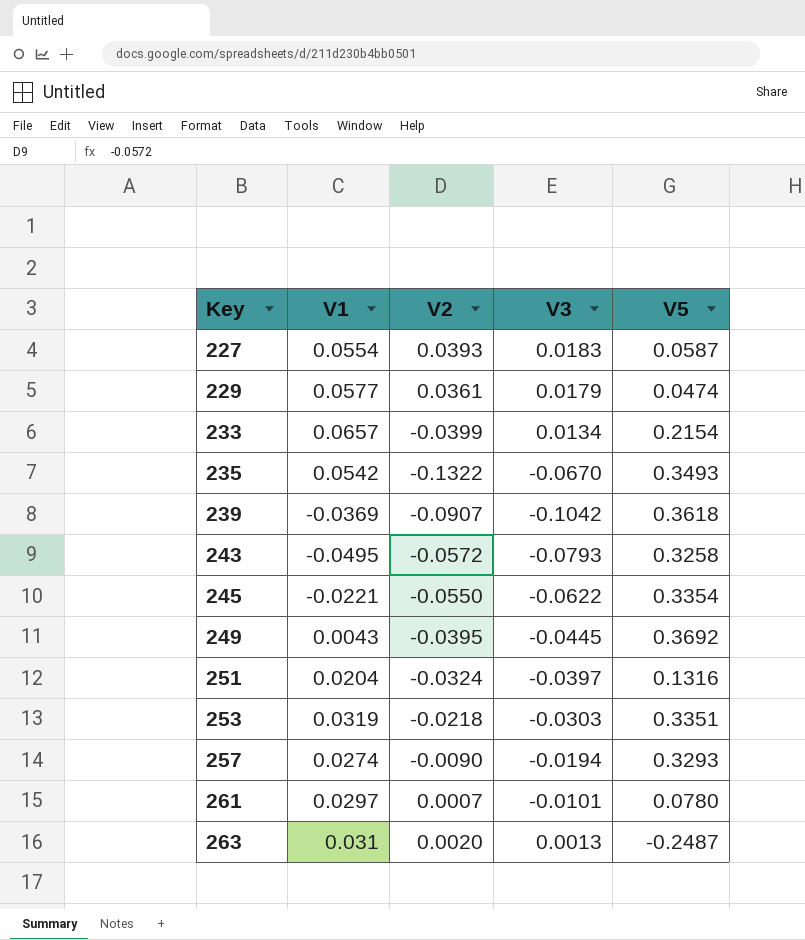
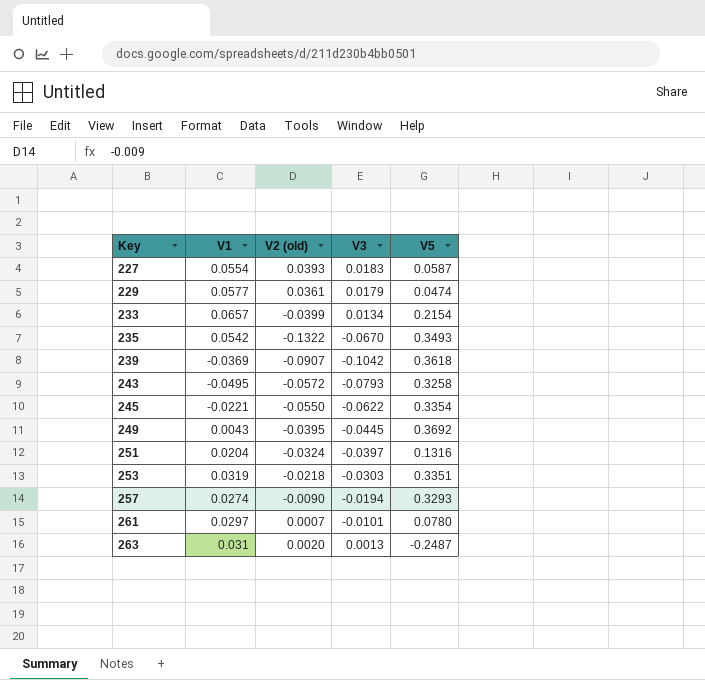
column name: V2 -> V2 (old)

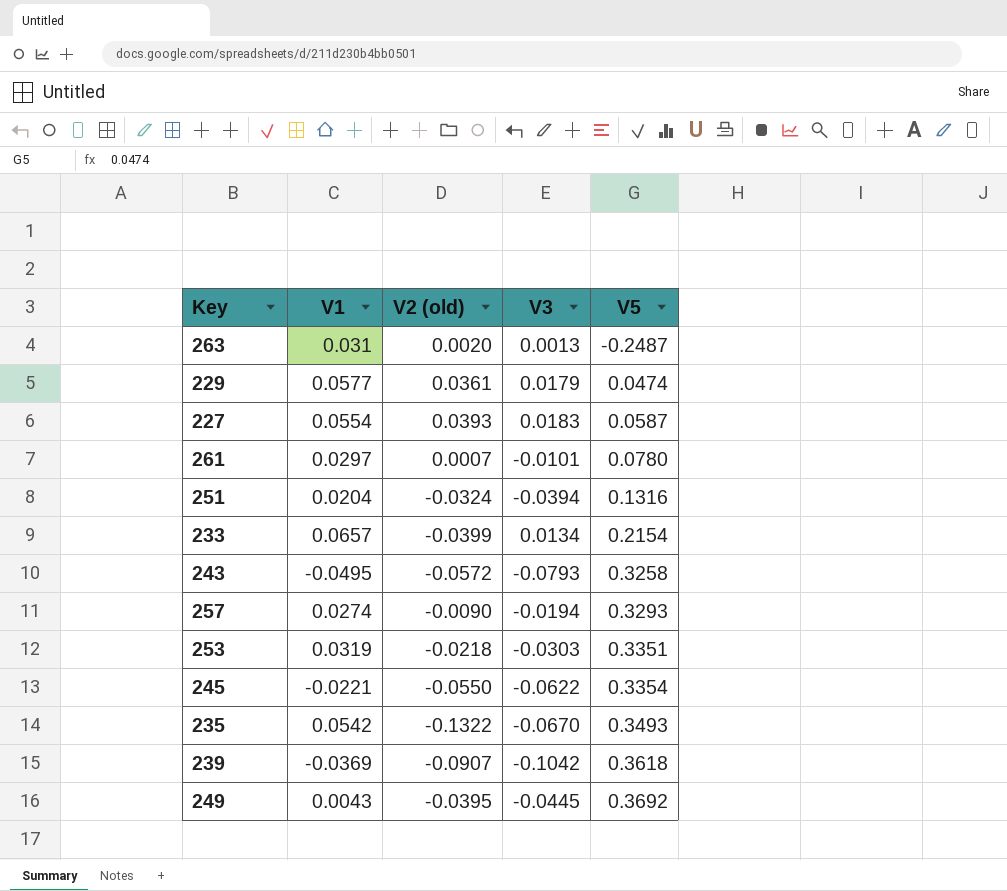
row order: Key ascending -> V5 ascending
251 | V3: -0.0397 -> -0.0394

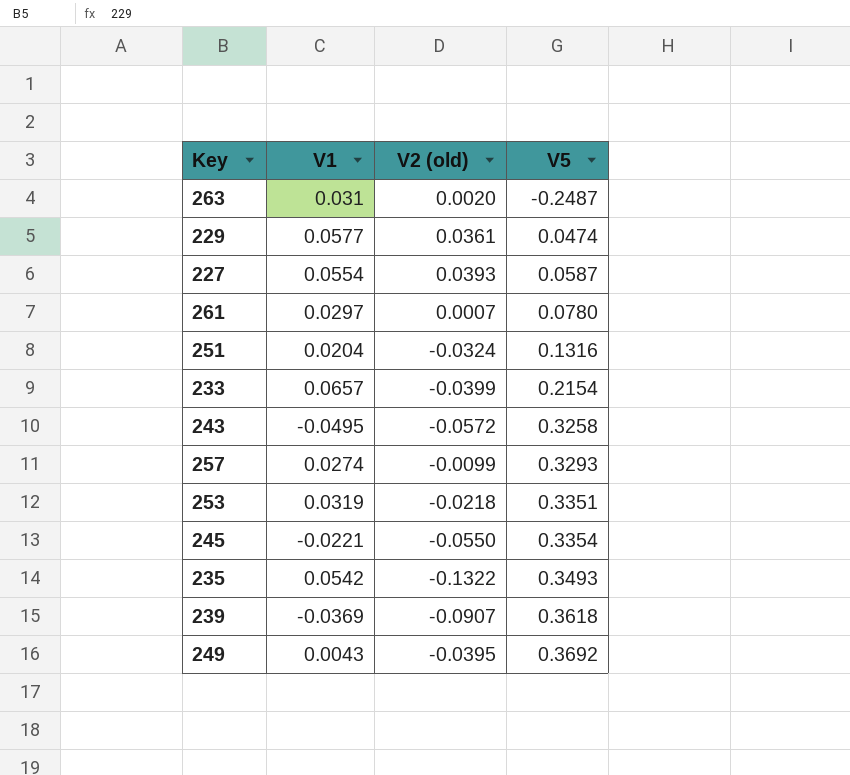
column V3 | position: 4 -> none
257 | V2 (old): -0.0090 -> -0.0099

